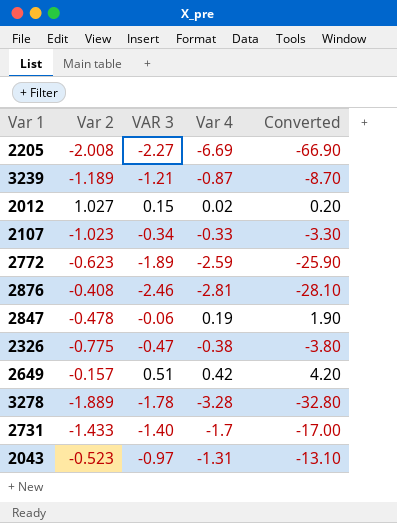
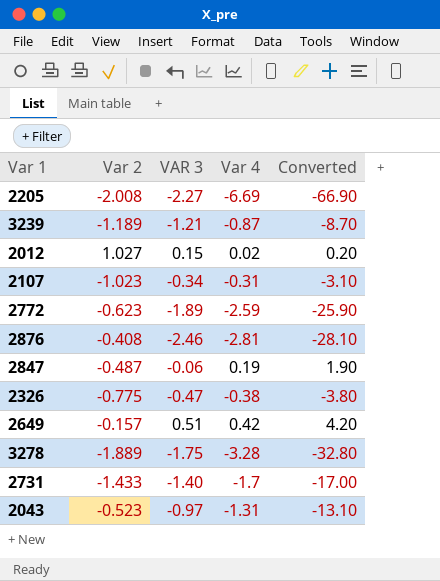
2107 | Var 4: -0.33 -> -0.31
2107 | Converted: -3.30 -> -3.10
2847 | Var 2: -0.478 -> -0.487
3278 | VAR 3: -1.78 -> -1.75

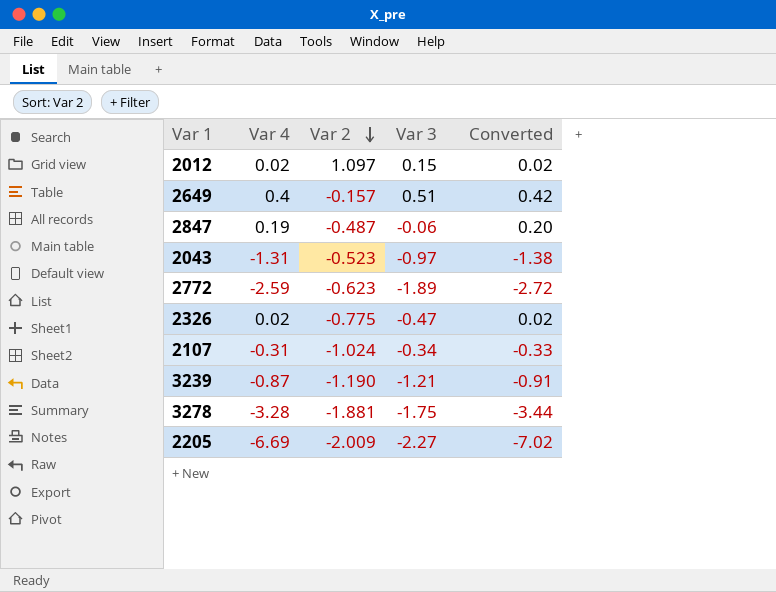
row order: none -> Var 2 descending
column Var 4 | position: 4 -> 2
column name: VAR 3 -> Var 3
column Converted | formula: [Var 4] * 10 -> [Var 4] * 1.05
row 2876: -0.408 | -2.46 | -2.81 | -28.10 -> none
row 2731: -1.433 | -1.40 | -1.7 | -17.00 -> none
2012 | Var 2: 1.027 -> 1.097
2649 | Var 4: 0.42 -> 0.4
2326 | Var 4: -0.38 -> 0.02
2107 | Var 2: -1.023 -> -1.024
3239 | Var 2: -1.189 -> -1.190
3278 | Var 2: -1.889 -> -1.881
2205 | Var 2: -2.008 -> -2.009

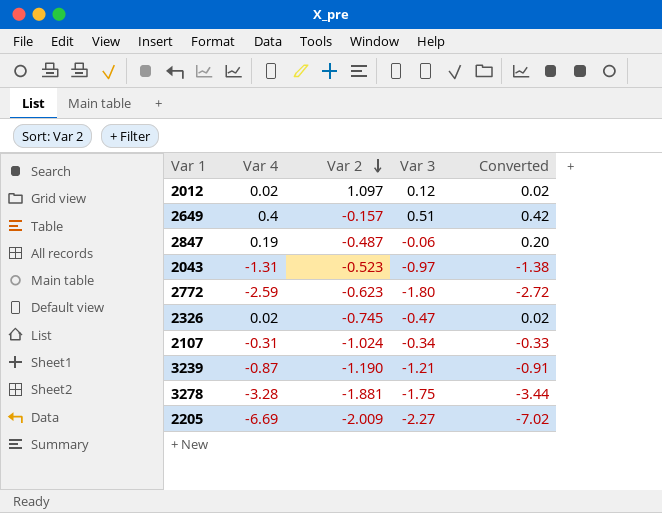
2012 | Var 3: 0.15 -> 0.12
2772 | Var 3: -1.89 -> -1.80
2326 | Var 2: -0.775 -> -0.745

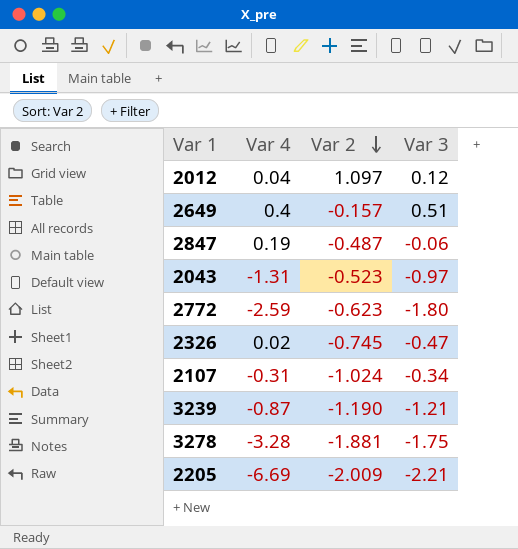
column Converted | formula: [Var 4] * 1.05 -> none
2012 | Var 4: 0.02 -> 0.04
2205 | Var 3: -2.27 -> -2.21

